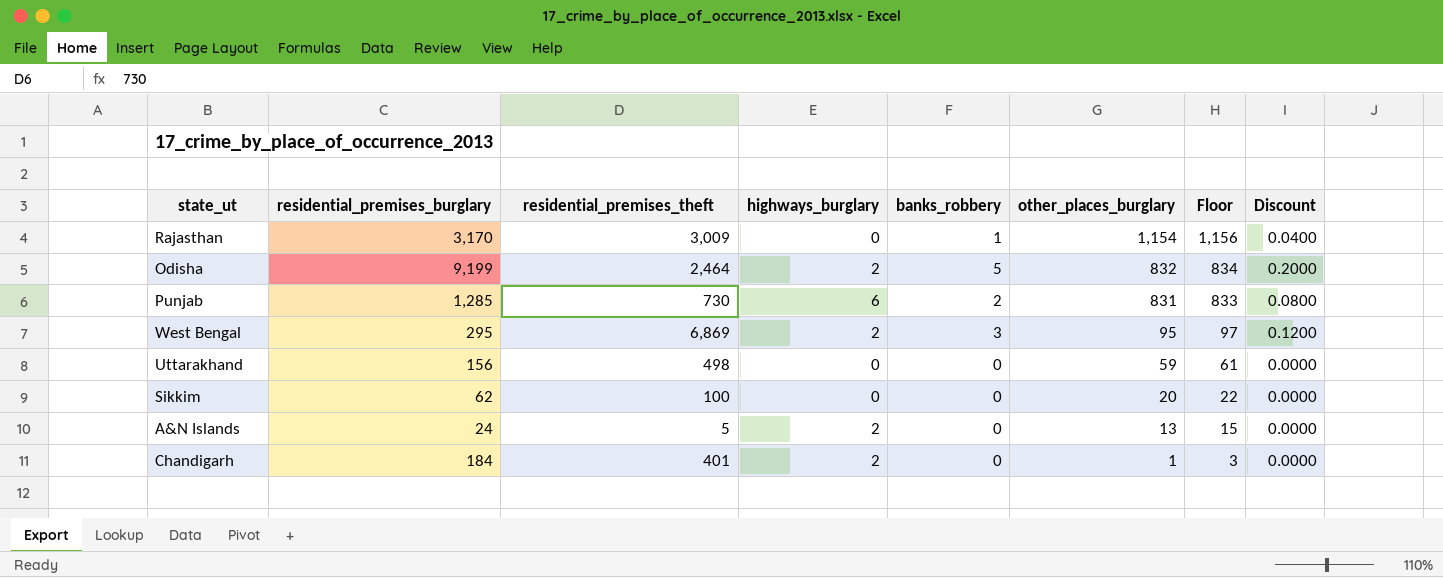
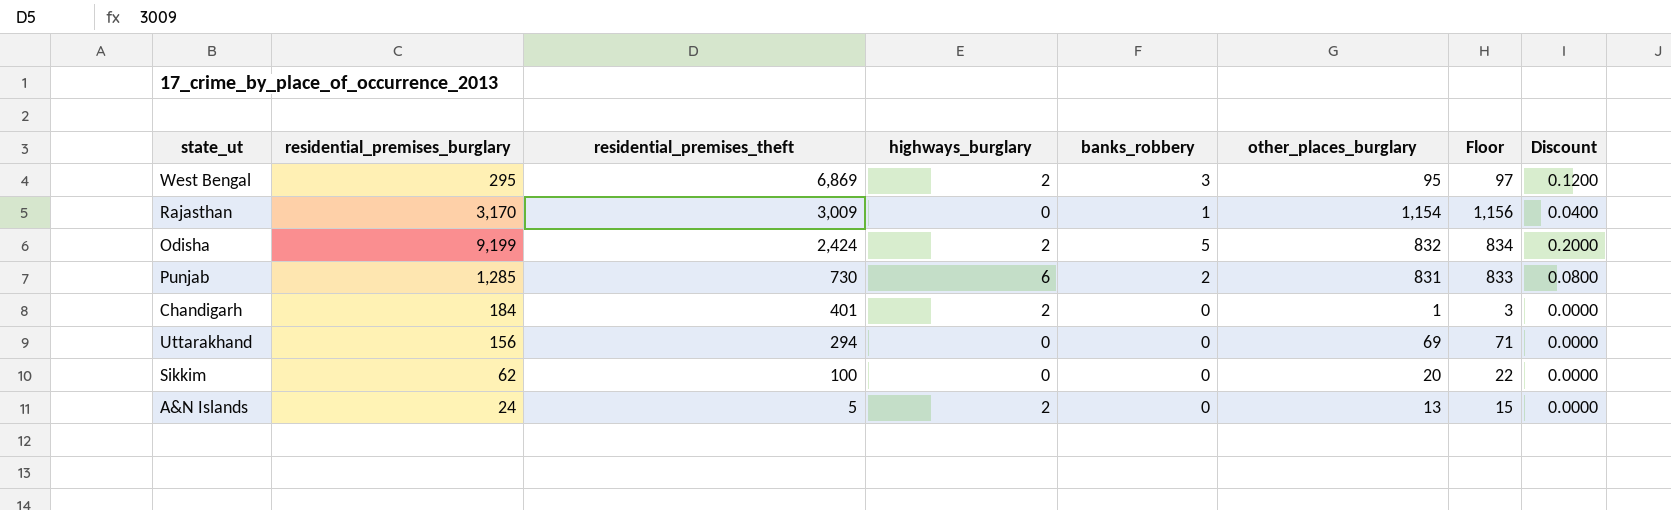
row order: other_places_burglary descending -> residential_premises_theft descending
Odisha | residential_premises_theft: 2,464 -> 2,424
Uttarakhand | residential_premises_theft: 498 -> 294
Uttarakhand | other_places_burglary: 59 -> 69
Uttarakhand | Floor: 61 -> 71

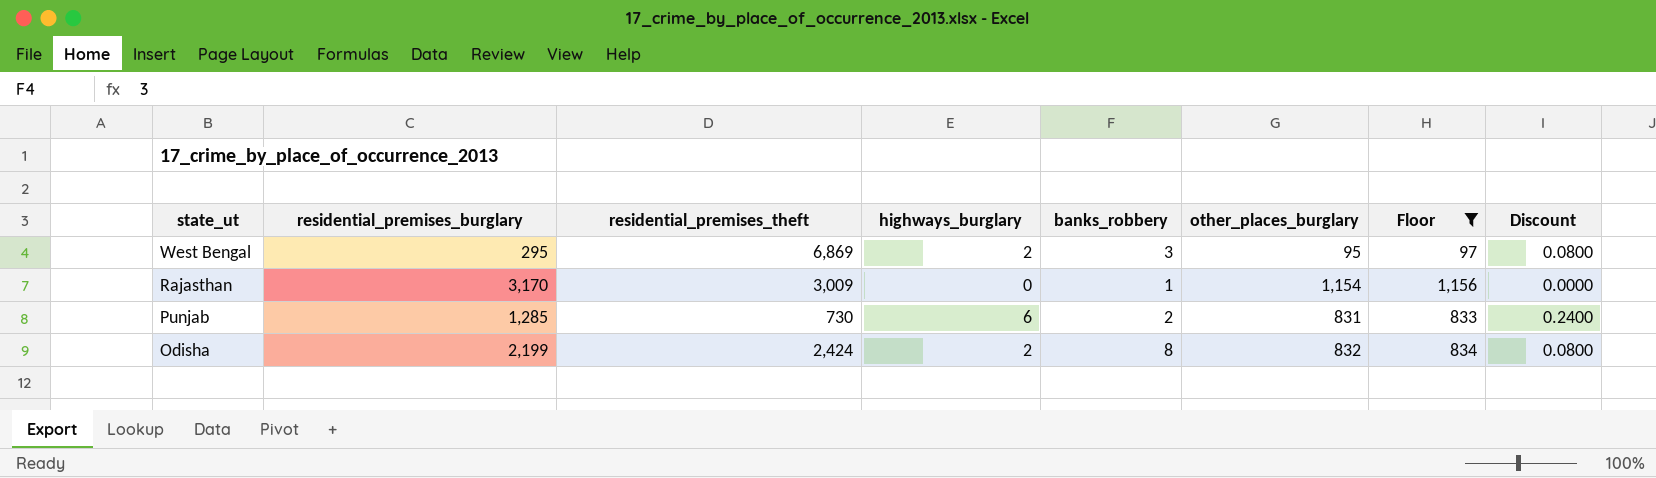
filter: none -> Floor >= 97
row order: residential_premises_theft descending -> state_ut descending
column Discount | formula: [banks_robbery] * 0.04 -> [highways_burglary] * 0.04
Odisha | residential_premises_burglary: 9,199 -> 2,199
Odisha | banks_robbery: 5 -> 8

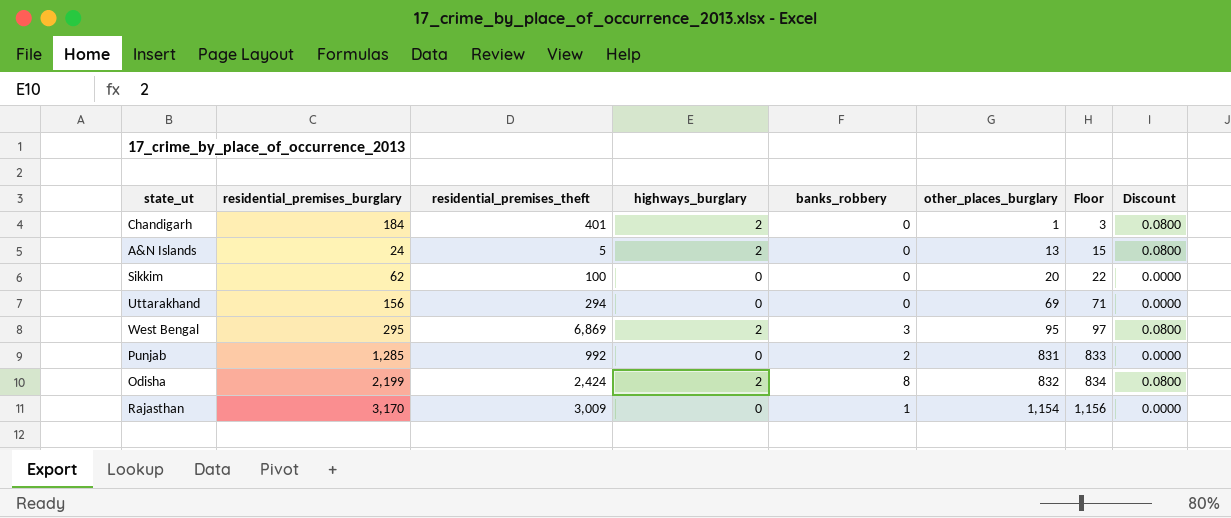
filter: Floor >= 97 -> none
row order: state_ut descending -> other_places_burglary ascending
Punjab | residential_premises_theft: 730 -> 992
Punjab | highways_burglary: 6 -> 0
Punjab | Discount: 0.2400 -> 0.0000

